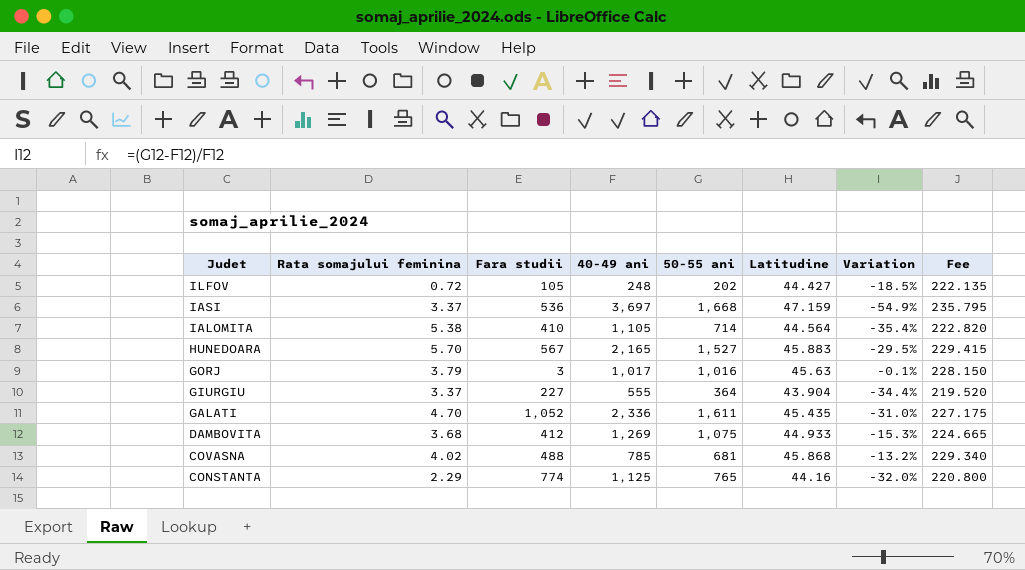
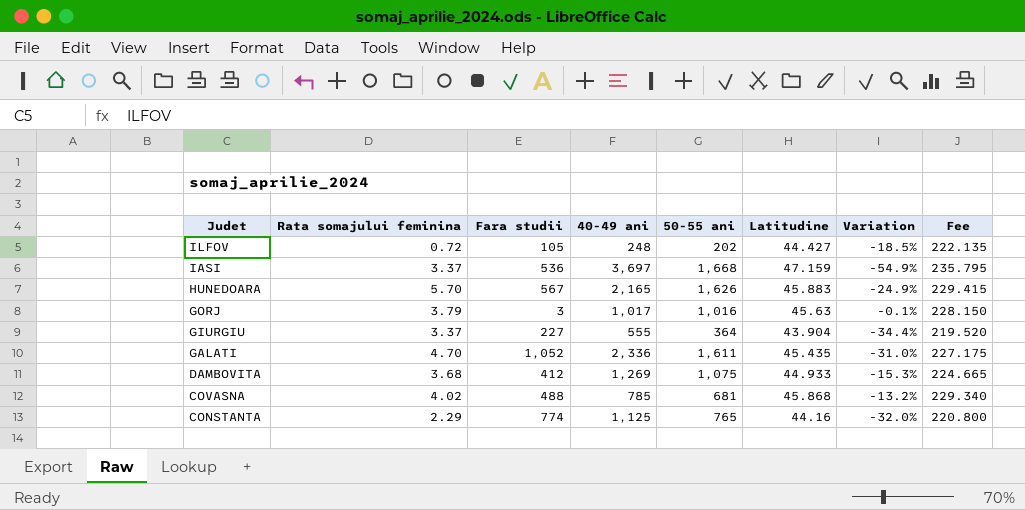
row IALOMITA: 5.38 | 410 | 1,105 | 714 | 44.564 | -35.4% | 222.820 -> none
HUNEDOARA | 50-55 ani: 1,527 -> 1,626
HUNEDOARA | Variation: -29.5% -> -24.9%

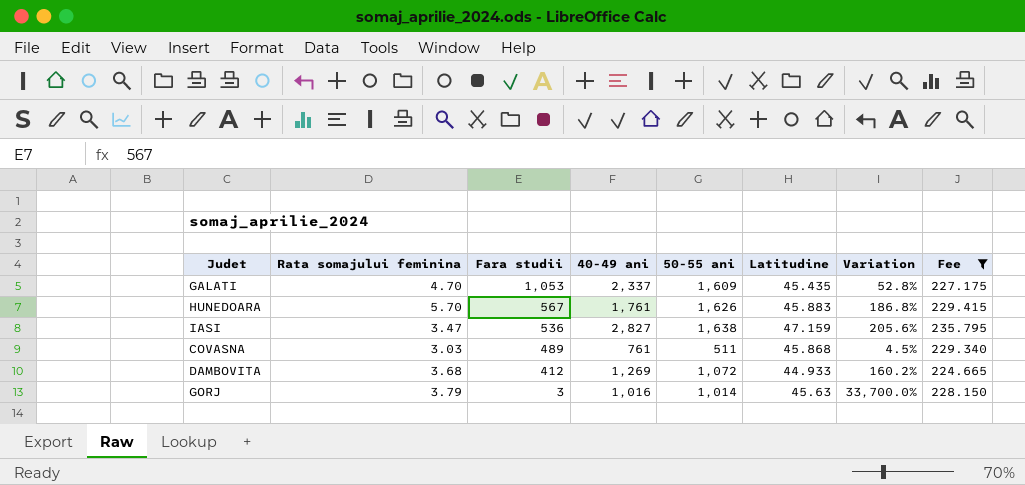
filter: none -> Fee >= 224.665
row order: Judet descending -> Fara studii descending
column Variation | formula: ([50-55 ani] - [40-49 ani]) / [40-49 ani] -> ([50-55 ani] - [Fara studii]) / [Fara studii]
GALATI | Fara studii: 1,052 -> 1,053
GALATI | 40-49 ani: 2,336 -> 2,337
GALATI | 50-55 ani: 1,611 -> 1,609
HUNEDOARA | 40-49 ani: 2,165 -> 1,761
IASI | Rata somajului feminina: 3.37 -> 3.47
IASI | 40-49 ani: 3,697 -> 2,827
IASI | 50-55 ani: 1,668 -> 1,638
COVASNA | Rata somajului feminina: 4.02 -> 3.03
COVASNA | Fara studii: 488 -> 489
COVASNA | 40-49 ani: 785 -> 761
COVASNA | 50-55 ani: 681 -> 511
DAMBOVITA | 50-55 ani: 1,075 -> 1,072
GORJ | 40-49 ani: 1,017 -> 1,016
GORJ | 50-55 ani: 1,016 -> 1,014

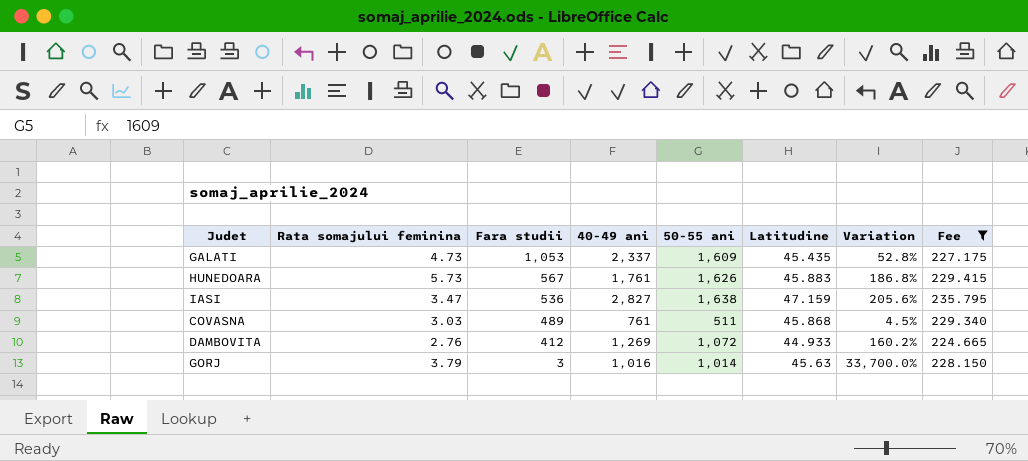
GALATI | Rata somajului feminina: 4.70 -> 4.73
HUNEDOARA | Rata somajului feminina: 5.70 -> 5.73
DAMBOVITA | Rata somajului feminina: 3.68 -> 2.76

